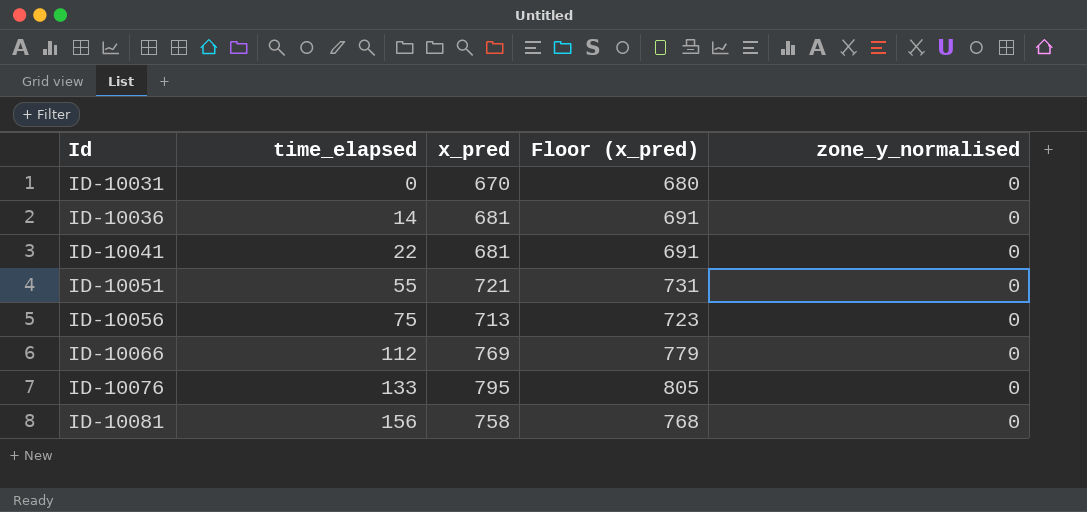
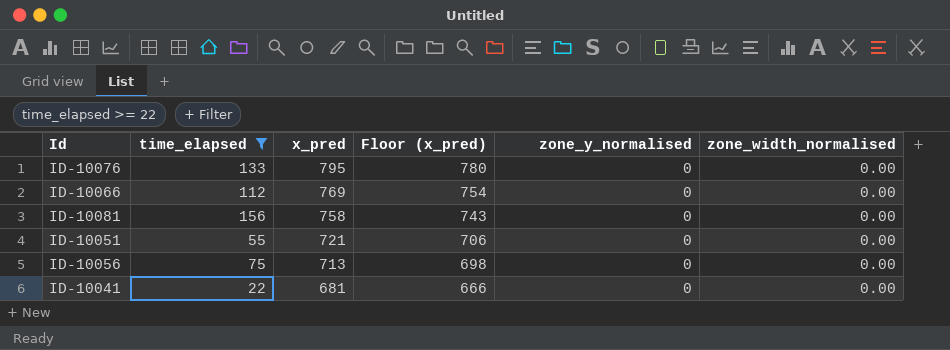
filter: none -> time_elapsed >= 22
row order: Id ascending -> x_pred descending
column Floor (x_pred) | formula: [x_pred] + 10 -> [x_pred] - 15
column zone_width_normalised | position: none -> 6

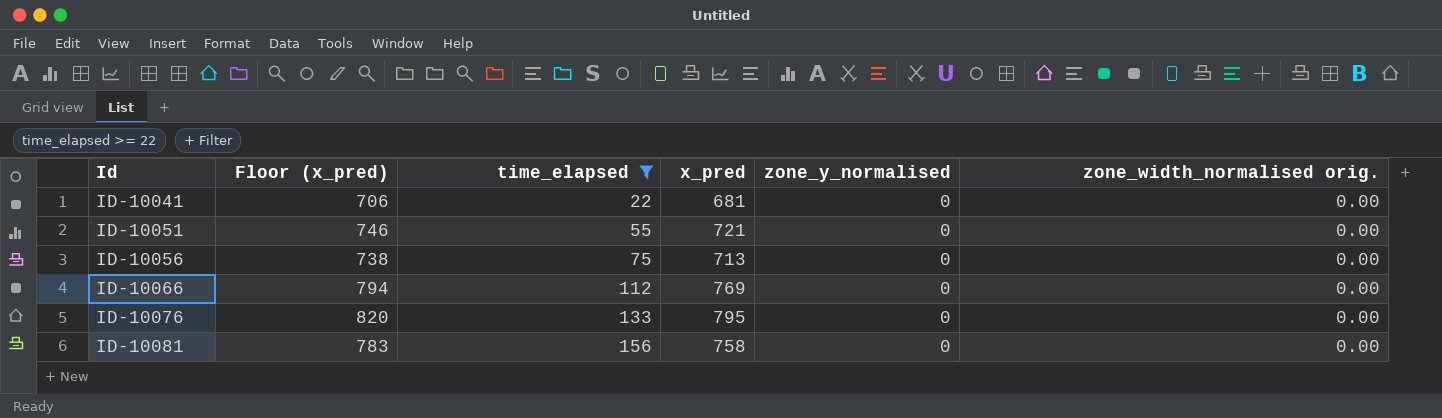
row order: x_pred descending -> Id ascending
column Floor (x_pred) | formula: [x_pred] - 15 -> [x_pred] + 25
column Floor (x_pred) | position: 4 -> 2
column name: zone_width_normalised -> zone_width_normalised orig.

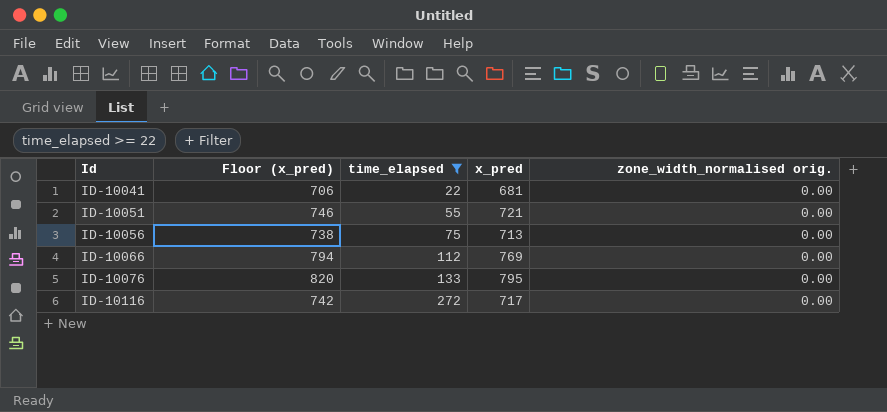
column zone_y_normalised | position: 5 -> none
row ID-10081: 783 | 156 | 758 | 0 | 0.00 -> none
row ID-10116: none -> 742 | 272 | 717 | 0.00

